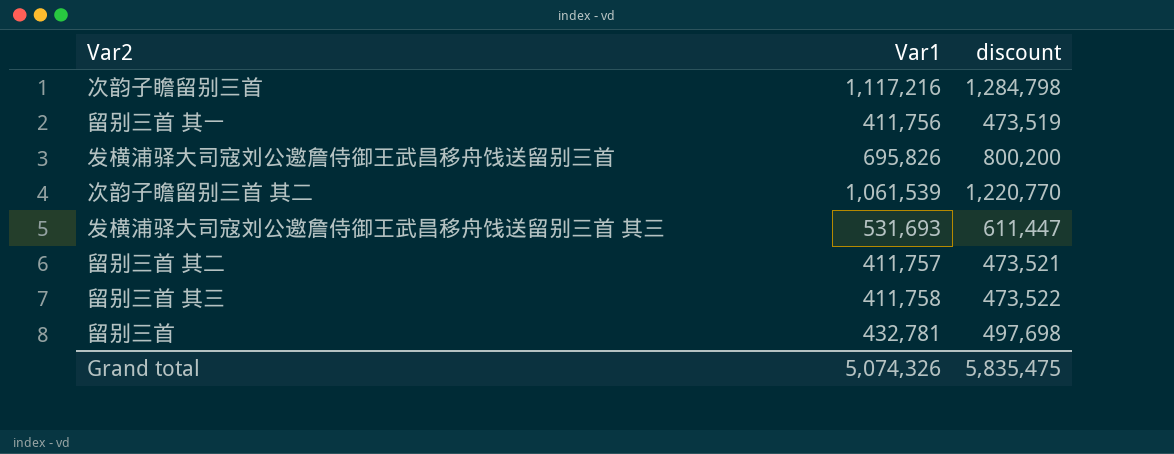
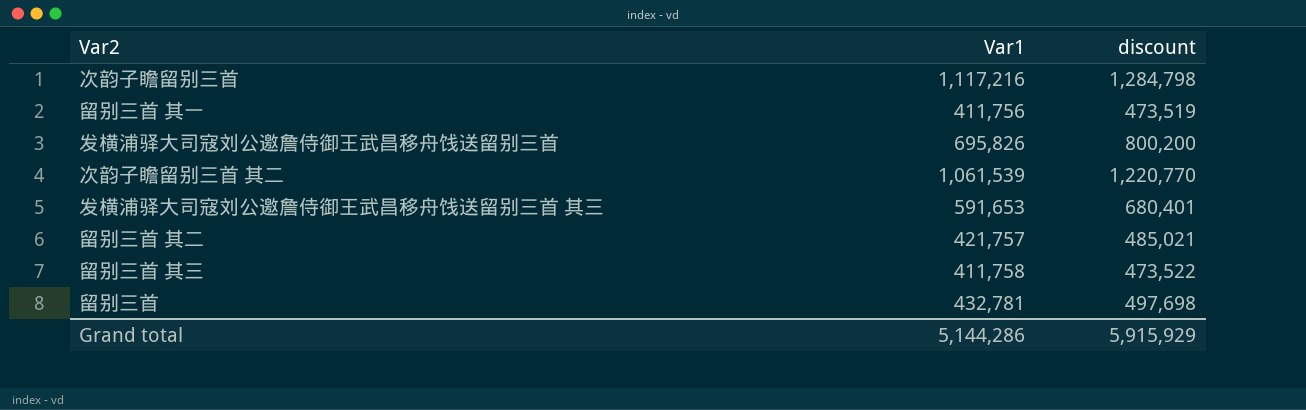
发横浦驿大司寇刘公邀詹侍御王武昌移舟饯送留别三首 其三 | Var1: 531,693 -> 591,653
发横浦驿大司寇刘公邀詹侍御王武昌移舟饯送留别三首 其三 | discount: 611,447 -> 680,401
留别三首 其二 | Var1: 411,757 -> 421,757
留别三首 其二 | discount: 473,521 -> 485,021
Grand total | Var1: 5,074,326 -> 5,144,286
Grand total | discount: 5,835,475 -> 5,915,929

